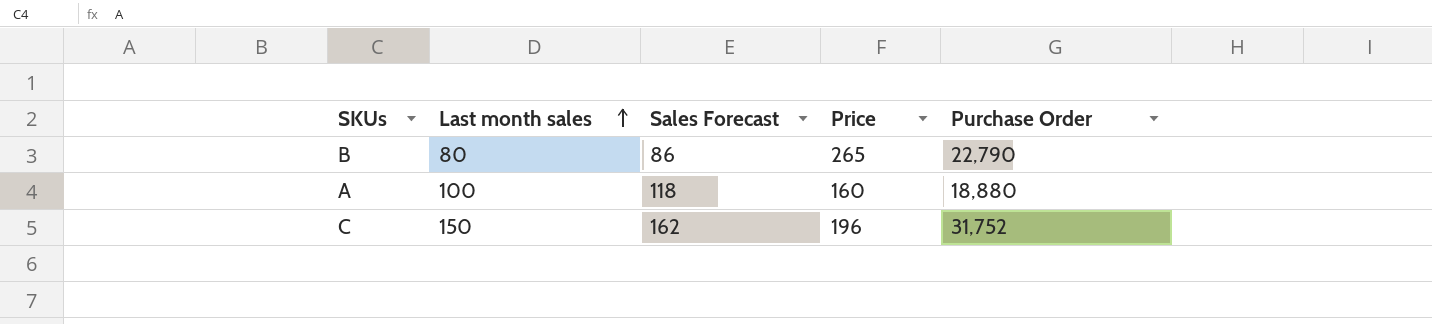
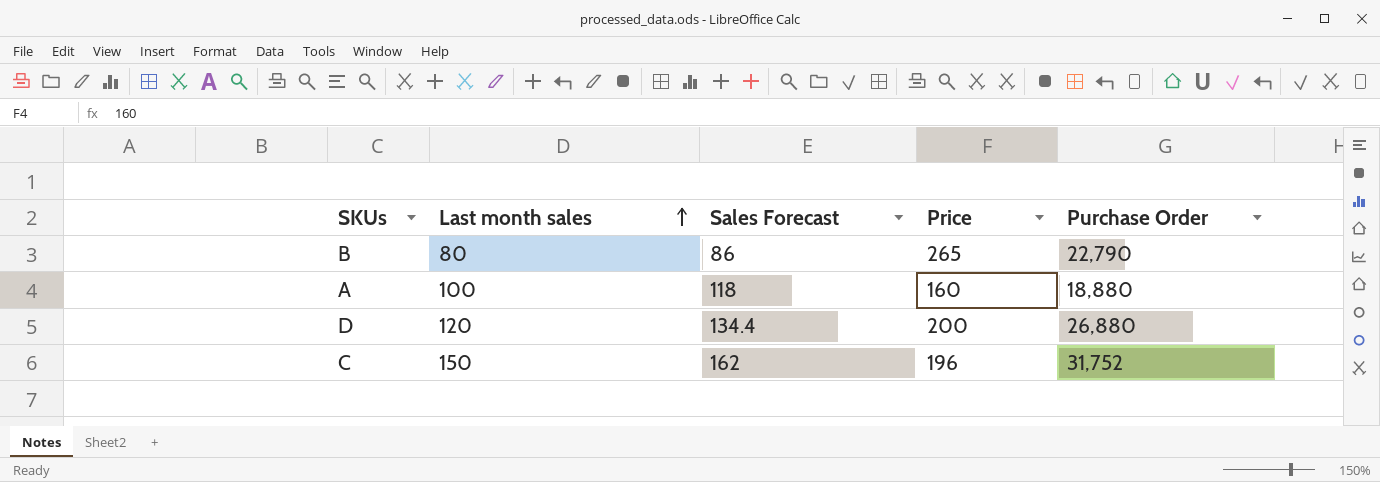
row D: none -> 120 | 134.4 | 200 | 26,880

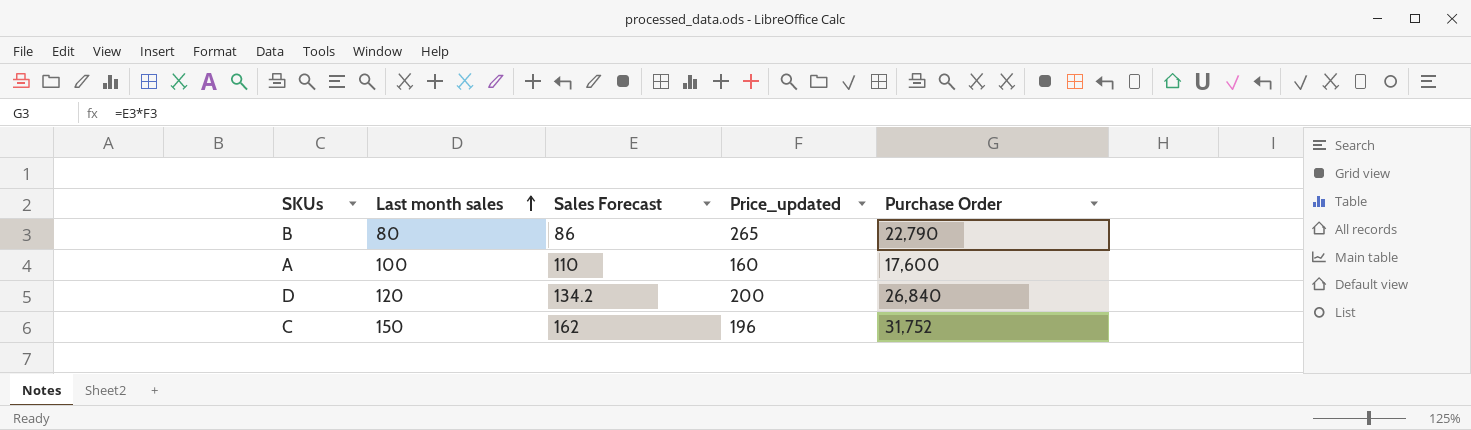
column name: Price -> Price_updated
A | Sales Forecast: 118 -> 110
A | Purchase Order: 18,880 -> 17,600
D | Sales Forecast: 134.4 -> 134.2
D | Purchase Order: 26,880 -> 26,840

